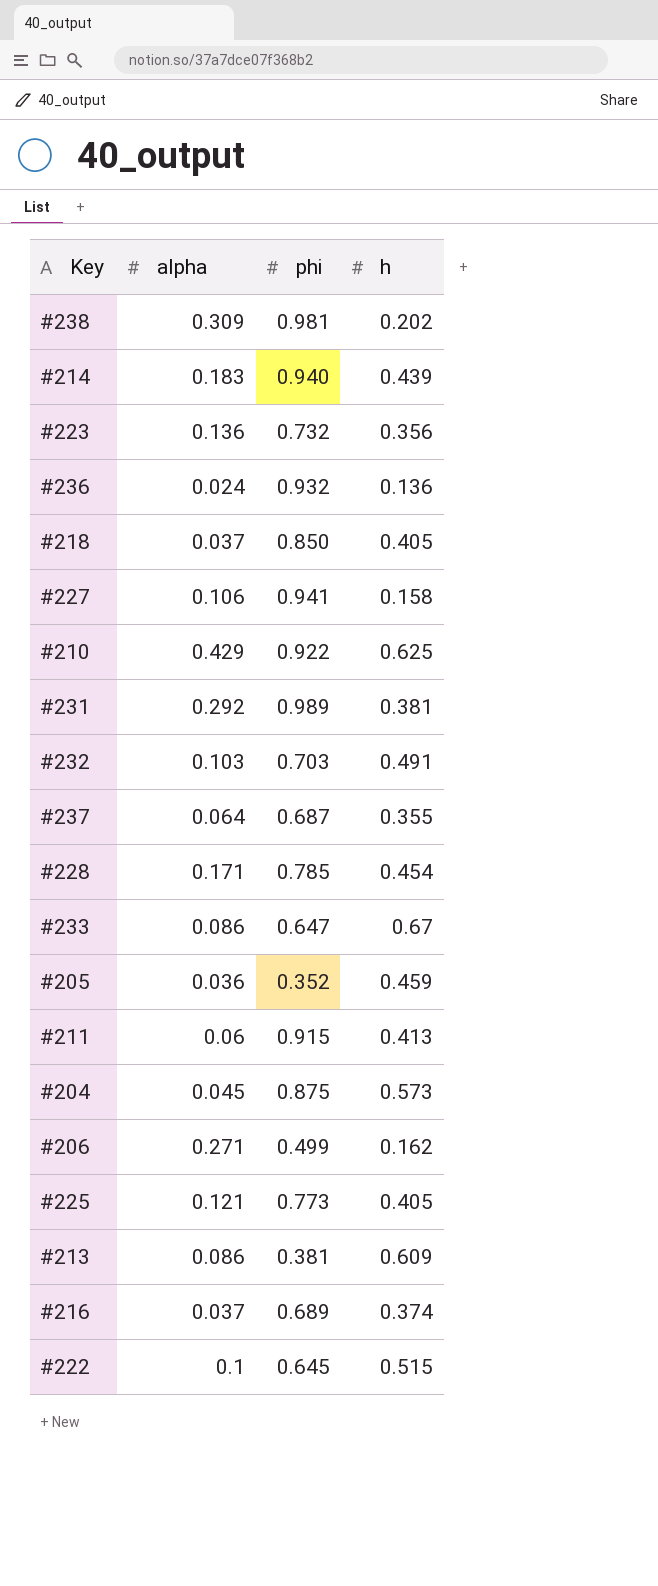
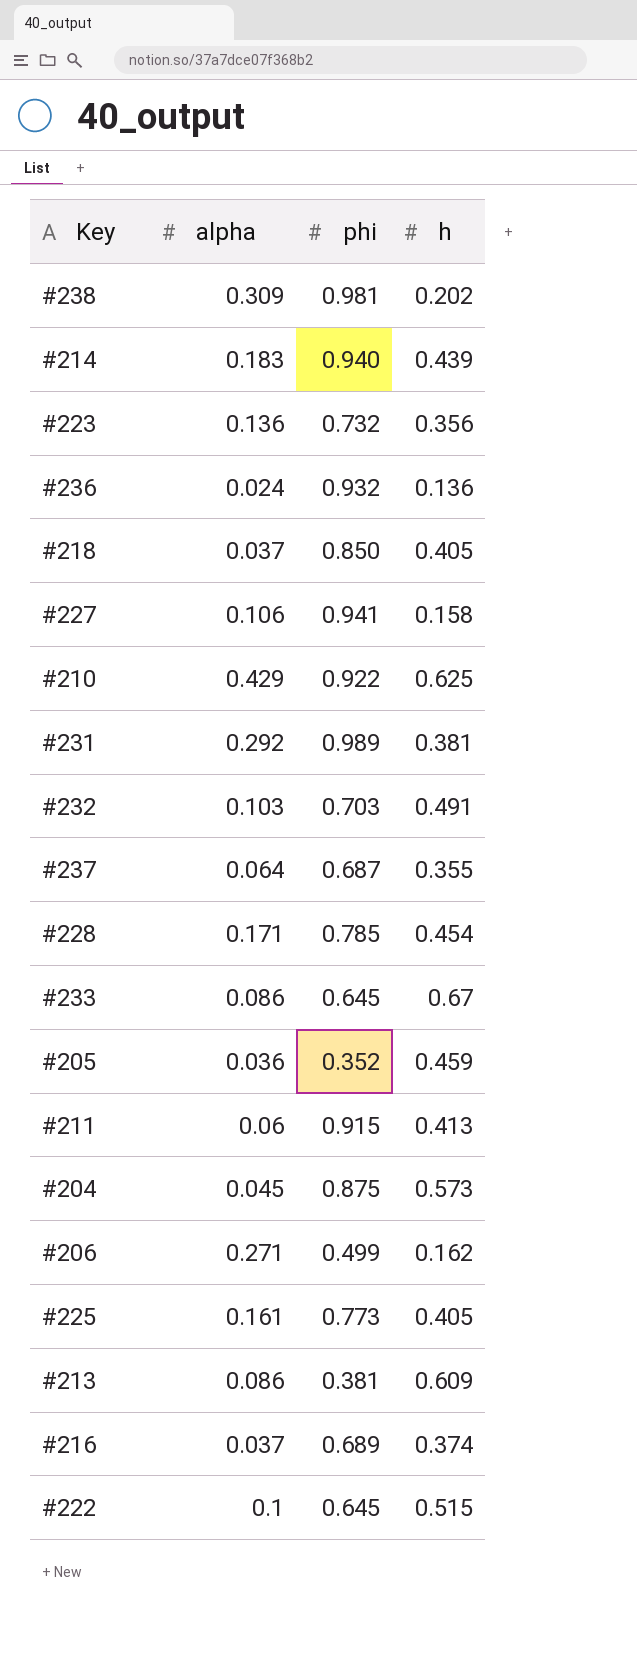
#233 | phi: 0.647 -> 0.645
#225 | alpha: 0.121 -> 0.161

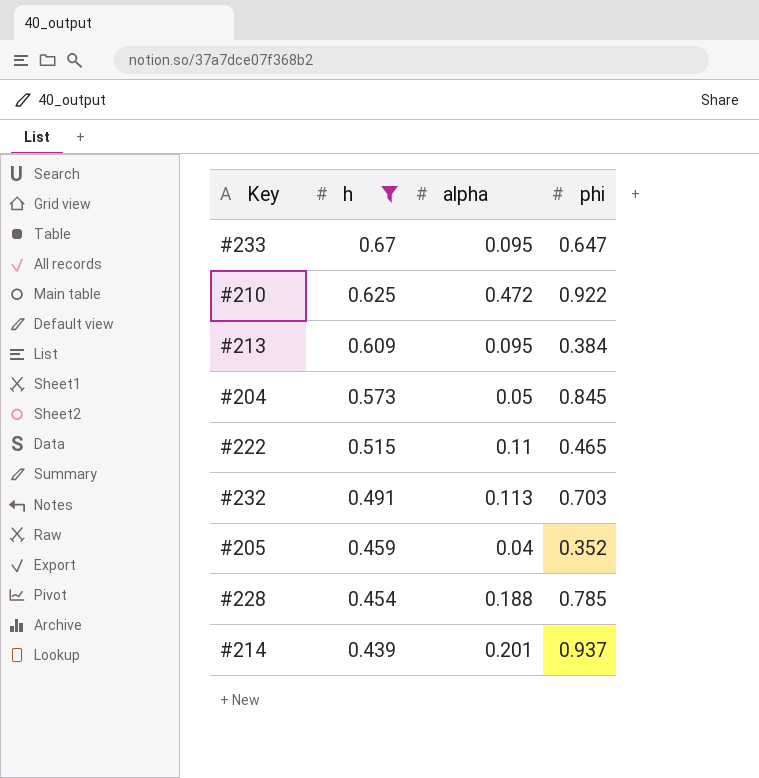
filter: none -> h >= 0.439
row order: none -> h descending
column h | position: 4 -> 2
#233 | alpha: 0.086 -> 0.095
#233 | phi: 0.645 -> 0.647
#210 | alpha: 0.429 -> 0.472
#213 | alpha: 0.086 -> 0.095
#213 | phi: 0.381 -> 0.384
#204 | alpha: 0.045 -> 0.05
#204 | phi: 0.875 -> 0.845
#222 | alpha: 0.1 -> 0.11
#222 | phi: 0.645 -> 0.465
#232 | alpha: 0.103 -> 0.113
#205 | alpha: 0.036 -> 0.04
#228 | alpha: 0.171 -> 0.188
#214 | alpha: 0.183 -> 0.201
#214 | phi: 0.940 -> 0.937

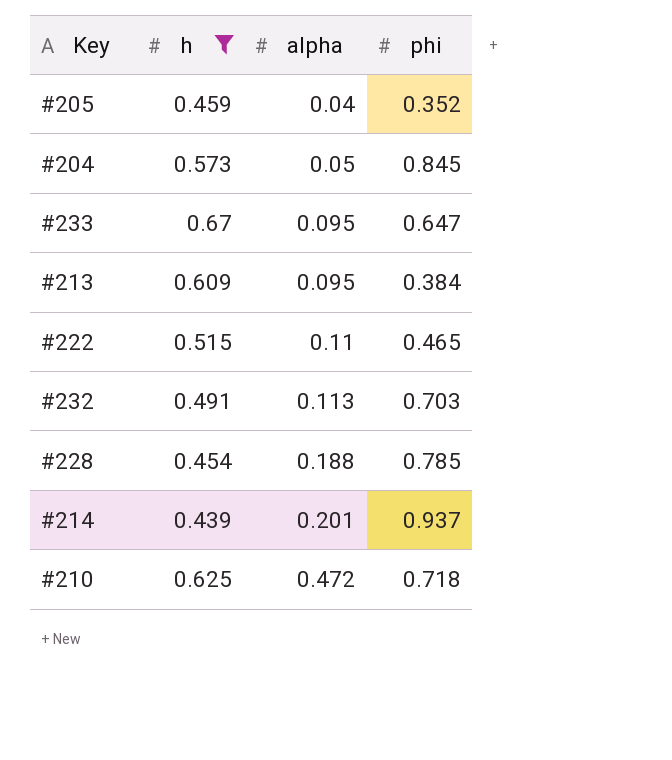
row order: h descending -> alpha ascending
#210 | phi: 0.922 -> 0.718

